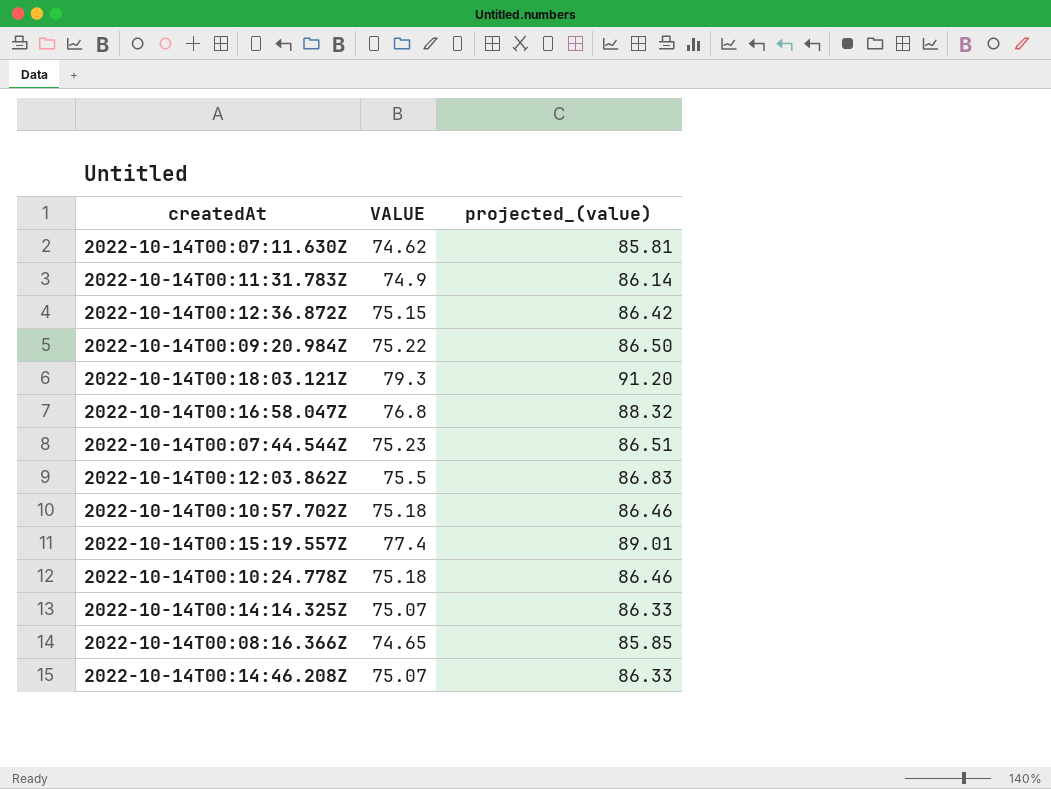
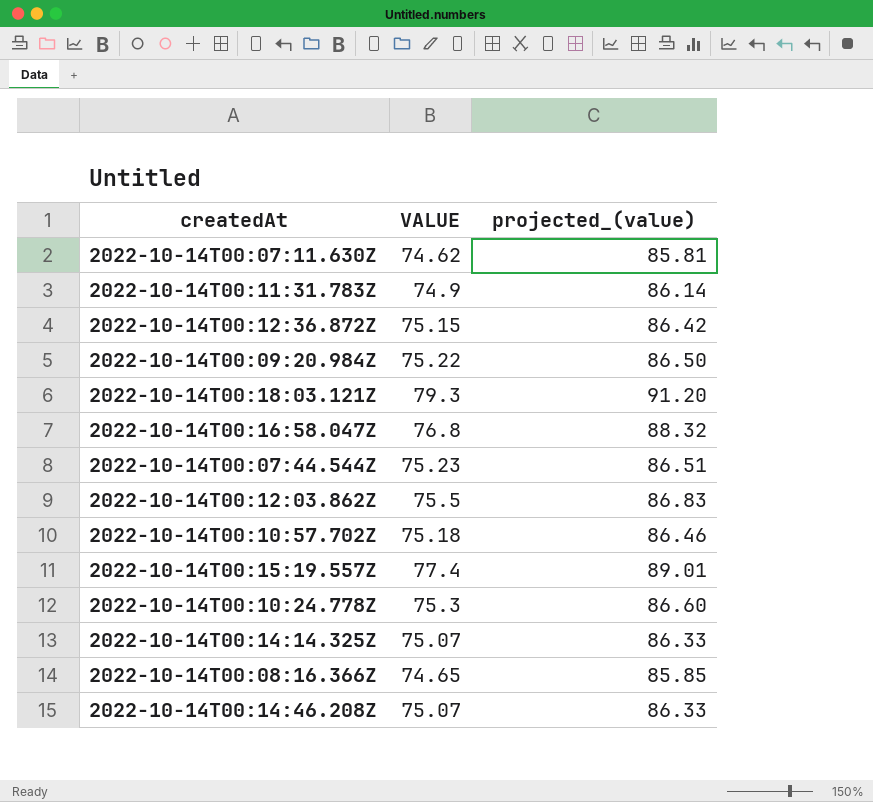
2022-10-14T00:10:24.778Z | VALUE: 75.18 -> 75.3
2022-10-14T00:10:24.778Z | projected_(value): 86.46 -> 86.60

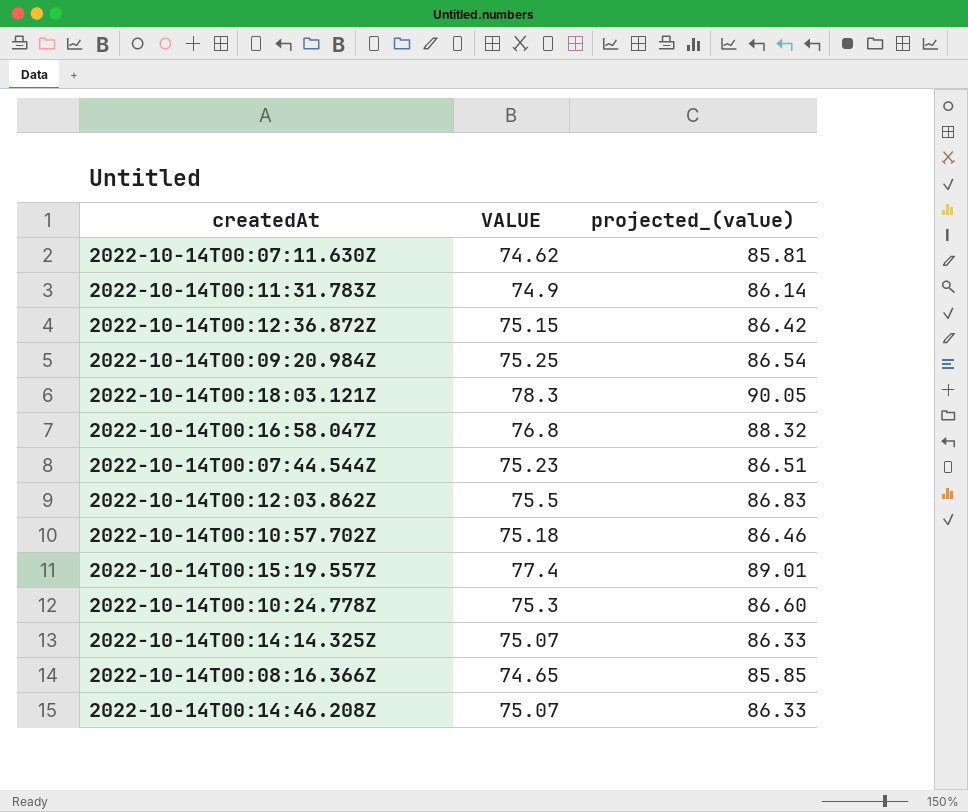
2022-10-14T00:09:20.984Z | VALUE: 75.22 -> 75.25
2022-10-14T00:09:20.984Z | projected_(value): 86.50 -> 86.54
2022-10-14T00:18:03.121Z | VALUE: 79.3 -> 78.3
2022-10-14T00:18:03.121Z | projected_(value): 91.20 -> 90.05

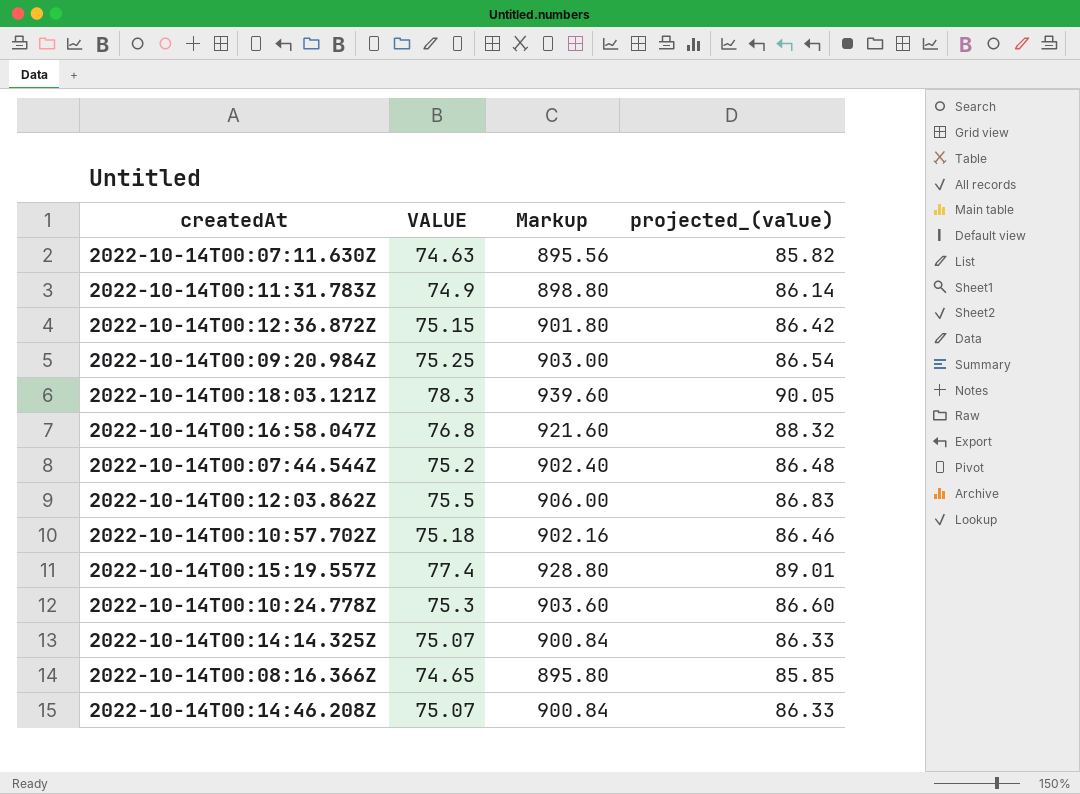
column Markup | formula: none -> [VALUE] * 12
2022-10-14T00:07:11.630Z | VALUE: 74.62 -> 74.63
2022-10-14T00:07:11.630Z | projected_(value): 85.81 -> 85.82
2022-10-14T00:07:44.544Z | VALUE: 75.23 -> 75.2
2022-10-14T00:07:44.544Z | projected_(value): 86.51 -> 86.48

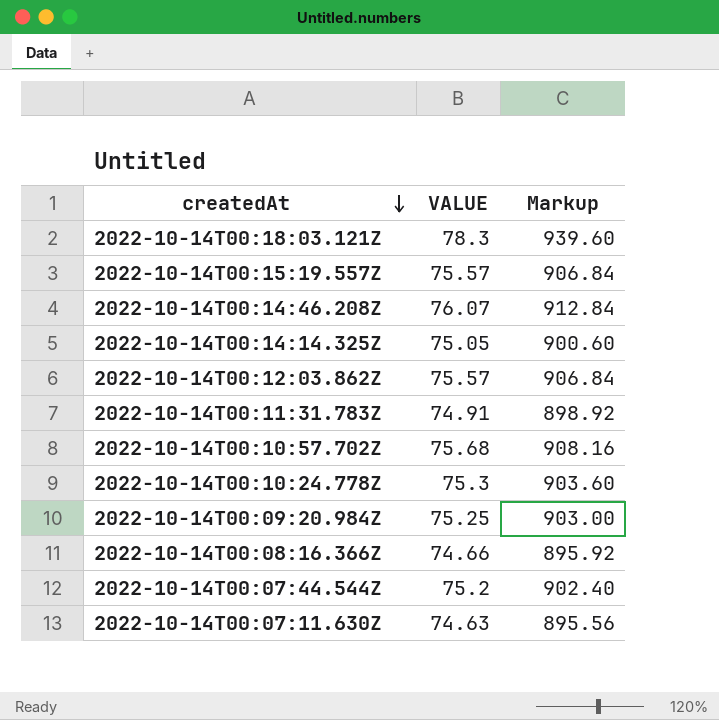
row order: none -> createdAt descending
column projected_(value) | formula: [VALUE] * 1.15 -> none
row 2022-10-14T00:12:36.872Z: 75.15 | 901.80 | 86.42 -> none
row 2022-10-14T00:16:58.047Z: 76.8 | 921.60 | 88.32 -> none
2022-10-14T00:15:19.557Z | VALUE: 77.4 -> 75.57
2022-10-14T00:15:19.557Z | Markup: 928.80 -> 906.84
2022-10-14T00:14:46.208Z | VALUE: 75.07 -> 76.07
2022-10-14T00:14:46.208Z | Markup: 900.84 -> 912.84
2022-10-14T00:14:14.325Z | VALUE: 75.07 -> 75.05
2022-10-14T00:14:14.325Z | Markup: 900.84 -> 900.60
2022-10-14T00:12:03.862Z | VALUE: 75.5 -> 75.57
2022-10-14T00:12:03.862Z | Markup: 906.00 -> 906.84
2022-10-14T00:11:31.783Z | VALUE: 74.9 -> 74.91
2022-10-14T00:11:31.783Z | Markup: 898.80 -> 898.92
2022-10-14T00:10:57.702Z | VALUE: 75.18 -> 75.68
2022-10-14T00:10:57.702Z | Markup: 902.16 -> 908.16
2022-10-14T00:08:16.366Z | VALUE: 74.65 -> 74.66
2022-10-14T00:08:16.366Z | Markup: 895.80 -> 895.92

